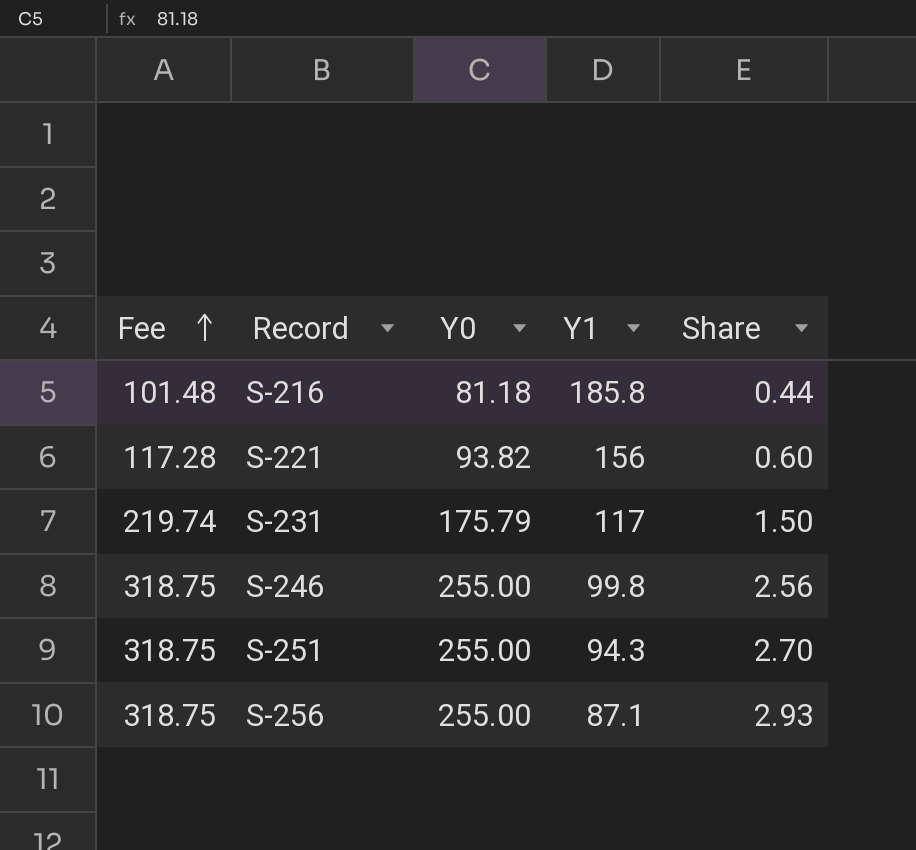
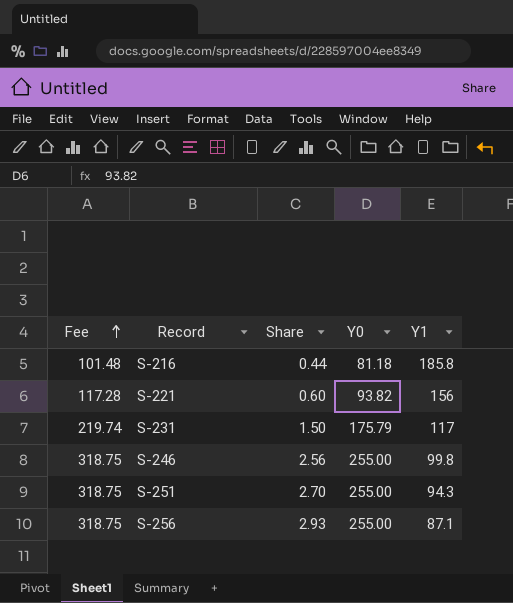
column Share | position: 5 -> 3

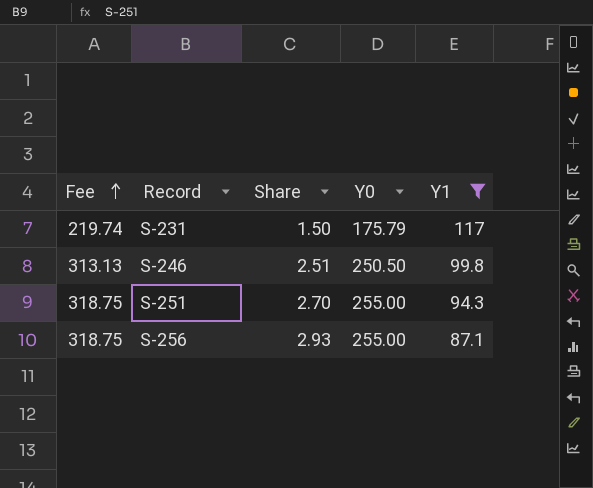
filter: none -> Y1 <= 117
S-246 | Fee: 318.75 -> 313.13
S-246 | Share: 2.56 -> 2.51
S-246 | Y0: 255.00 -> 250.50

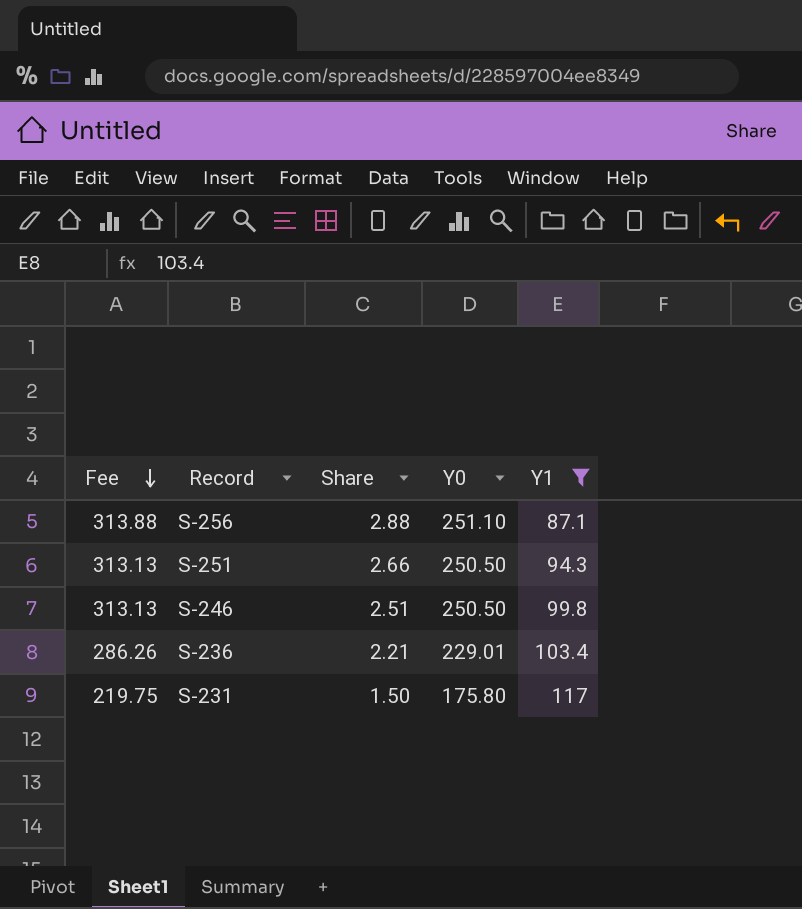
row order: Fee ascending -> Fee descending
S-256 | Fee: 318.75 -> 313.88
S-256 | Share: 2.93 -> 2.88
S-256 | Y0: 255.00 -> 251.10
S-251 | Fee: 318.75 -> 313.13
S-251 | Share: 2.70 -> 2.66
S-251 | Y0: 255.00 -> 250.50
row S-236: none -> 286.26 | 2.21 | 229.01 | 103.4
S-231 | Fee: 219.74 -> 219.75
S-231 | Y0: 175.79 -> 175.80

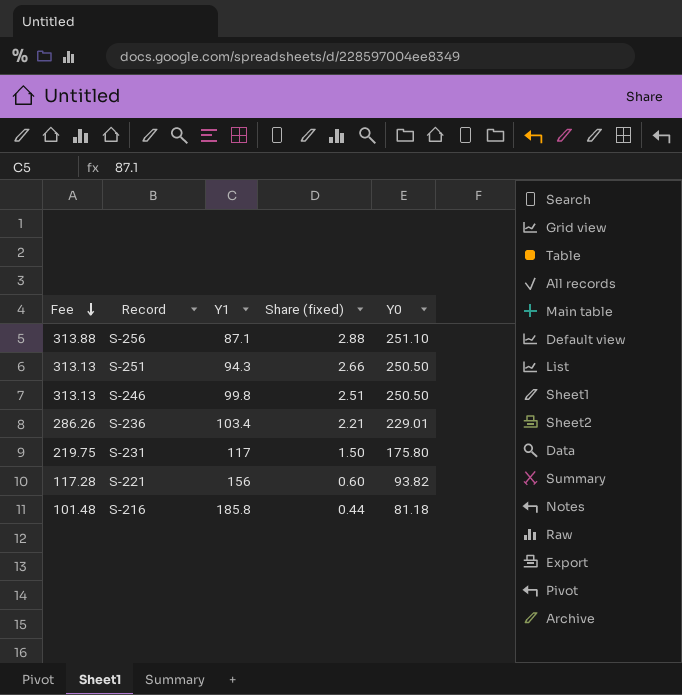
filter: Y1 <= 117 -> none
column Y1 | position: 5 -> 3
column name: Share -> Share (fixed)

